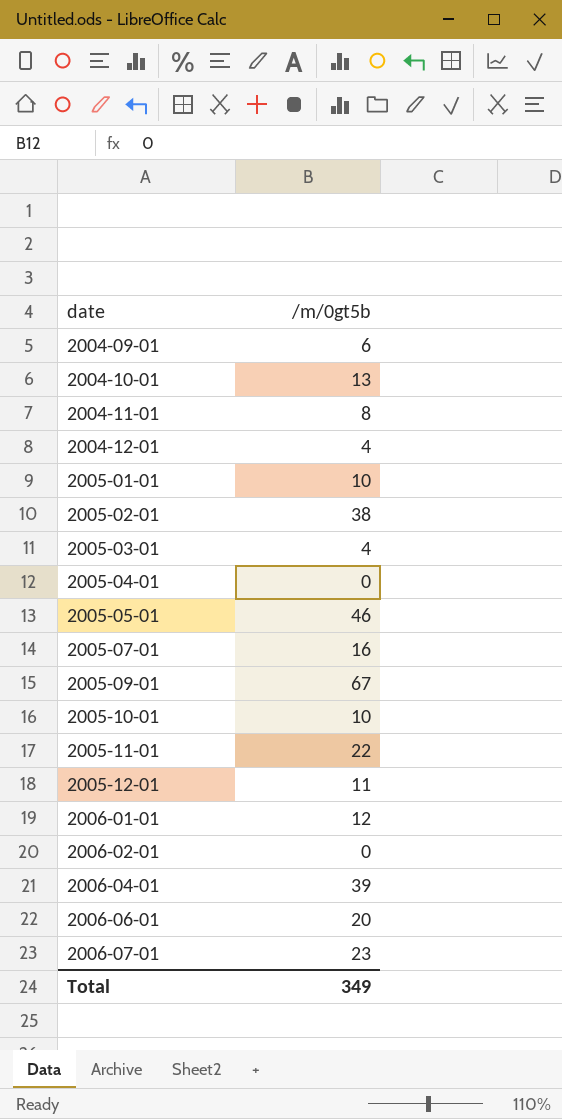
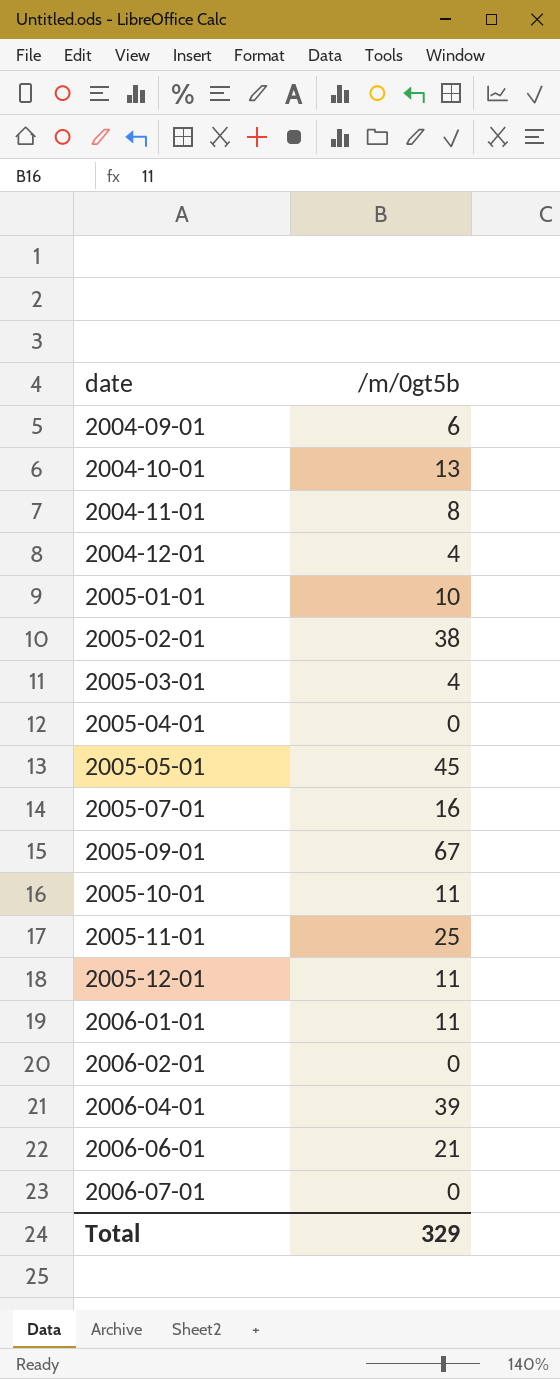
2005-05-01 | /m/0gt5b: 46 -> 45
2005-10-01 | /m/0gt5b: 10 -> 11
2005-11-01 | /m/0gt5b: 22 -> 25
2006-01-01 | /m/0gt5b: 12 -> 11
2006-06-01 | /m/0gt5b: 20 -> 21
2006-07-01 | /m/0gt5b: 23 -> 0
Total | /m/0gt5b: 349 -> 329

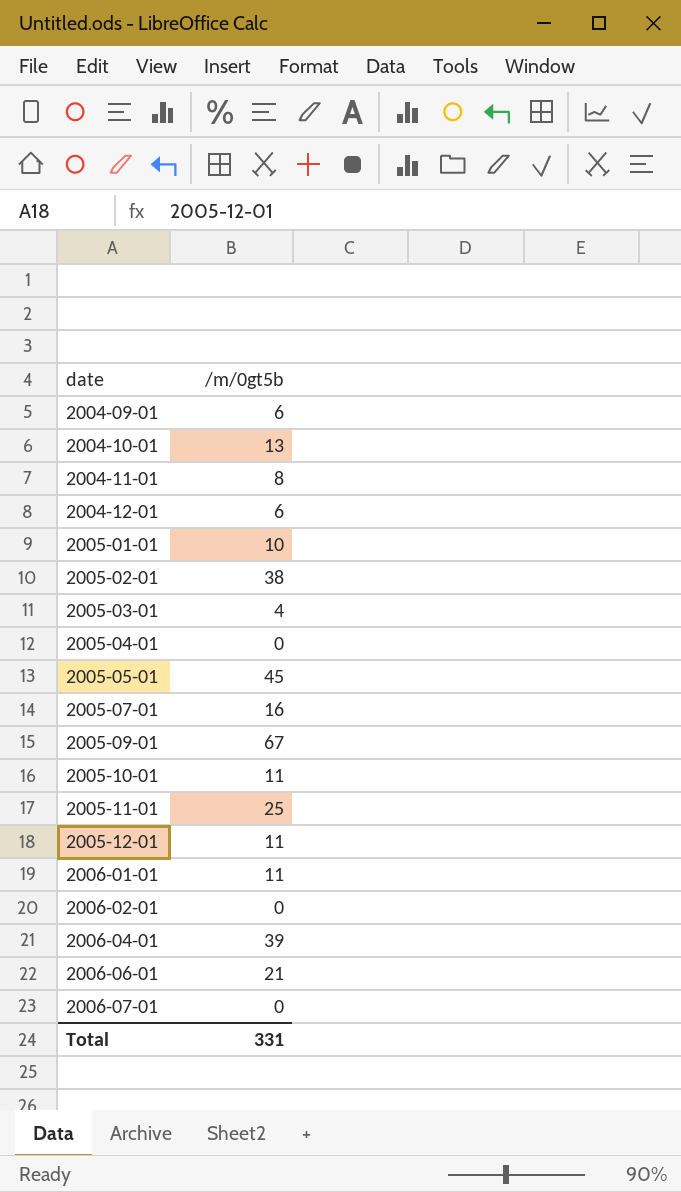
2004-12-01 | /m/0gt5b: 4 -> 6
Total | /m/0gt5b: 329 -> 331

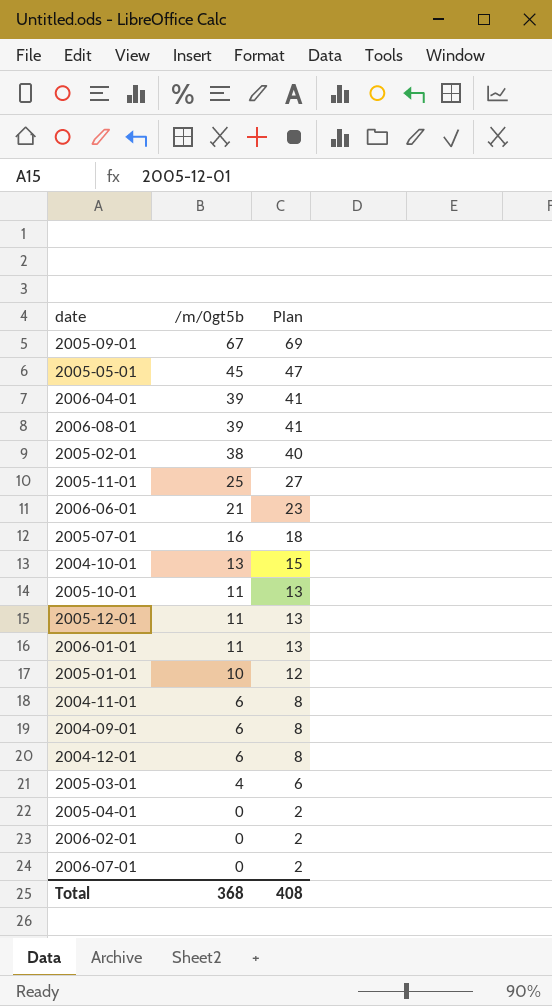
row order: date ascending -> /m/0gt5b descending
column Plan | formula: none -> [/m/0gt5b] + 2
row 2006-08-01: none -> 39 | 41
2004-11-01 | /m/0gt5b: 8 -> 6
Total | /m/0gt5b: 331 -> 368

